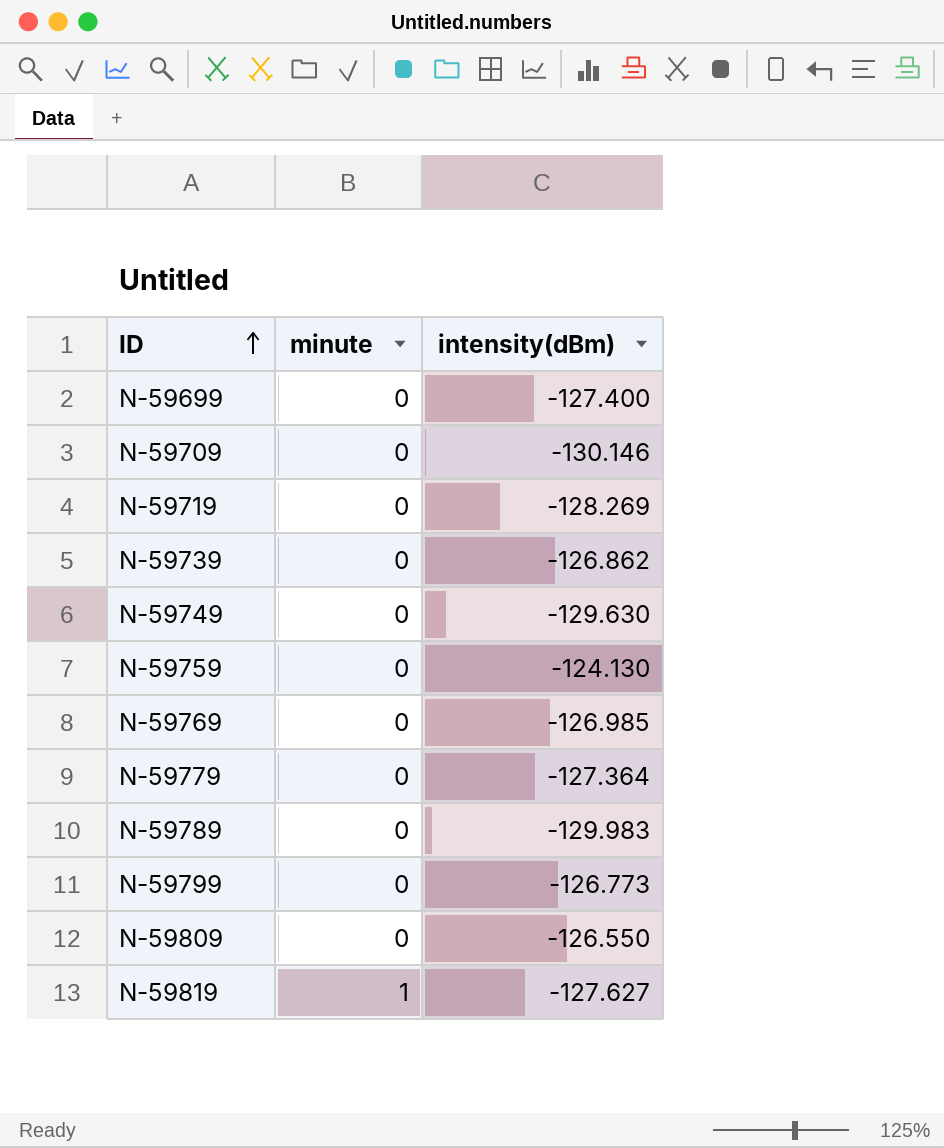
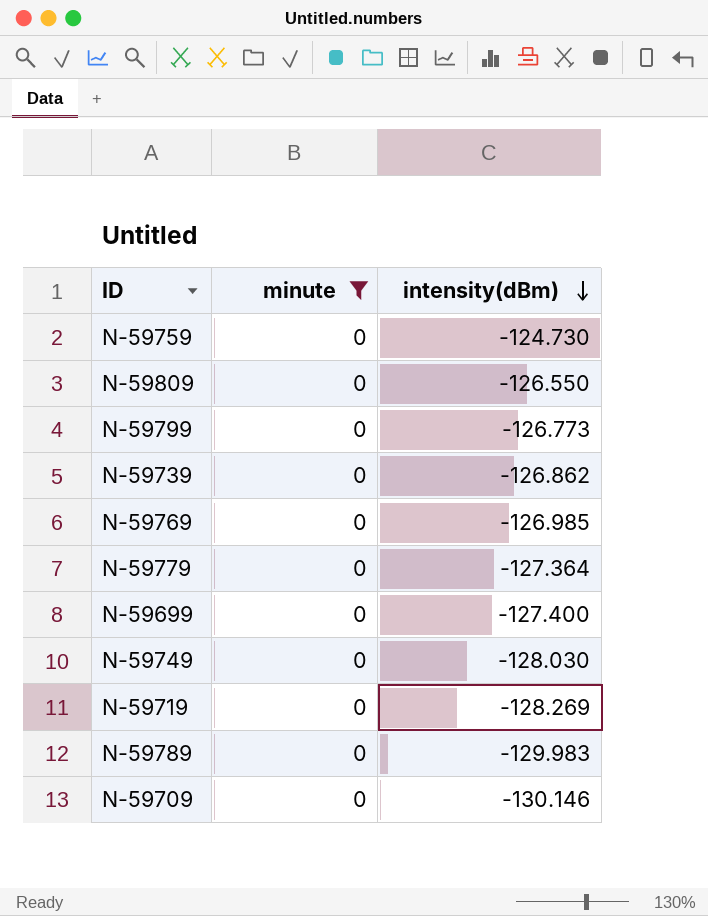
filter: none -> minute = 0
row order: ID ascending -> intensity(dBm) descending
N-59759 | intensity(dBm): -124.130 -> -124.730
N-59749 | intensity(dBm): -129.630 -> -128.030

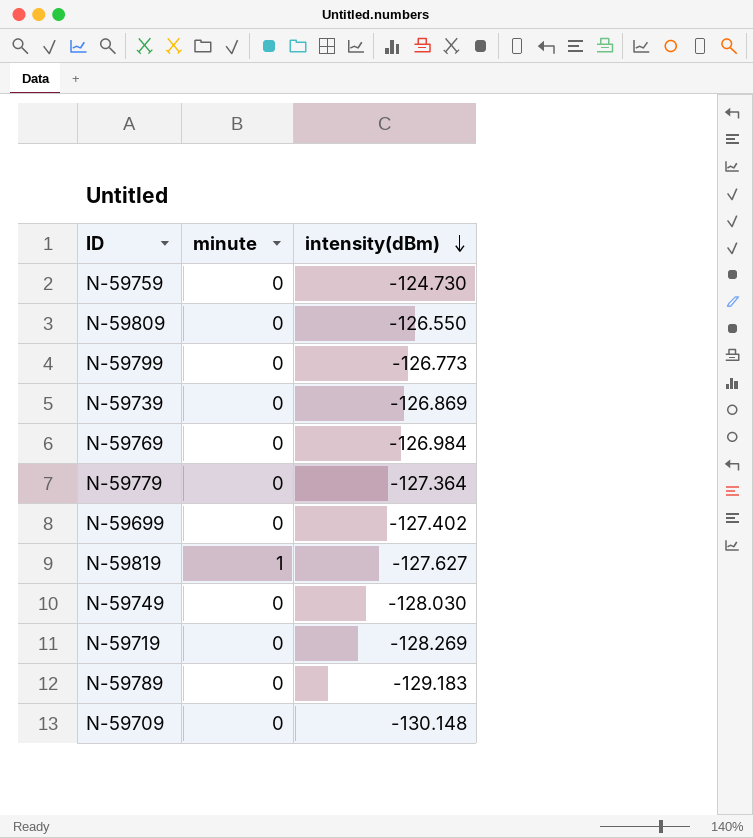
filter: minute = 0 -> none
N-59739 | intensity(dBm): -126.862 -> -126.869
N-59769 | intensity(dBm): -126.985 -> -126.984
N-59699 | intensity(dBm): -127.400 -> -127.402
N-59789 | intensity(dBm): -129.983 -> -129.183
N-59709 | intensity(dBm): -130.146 -> -130.148

